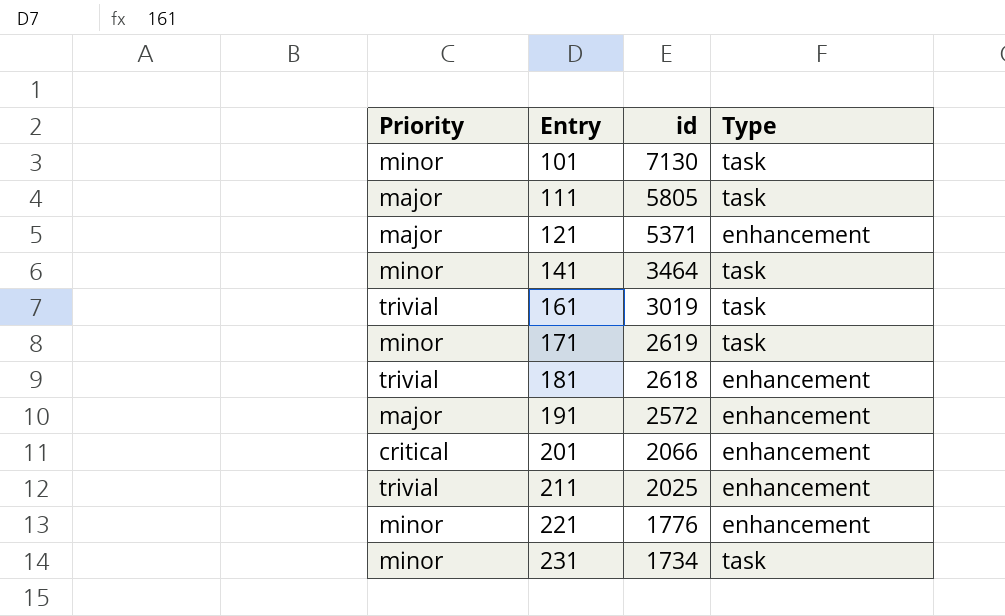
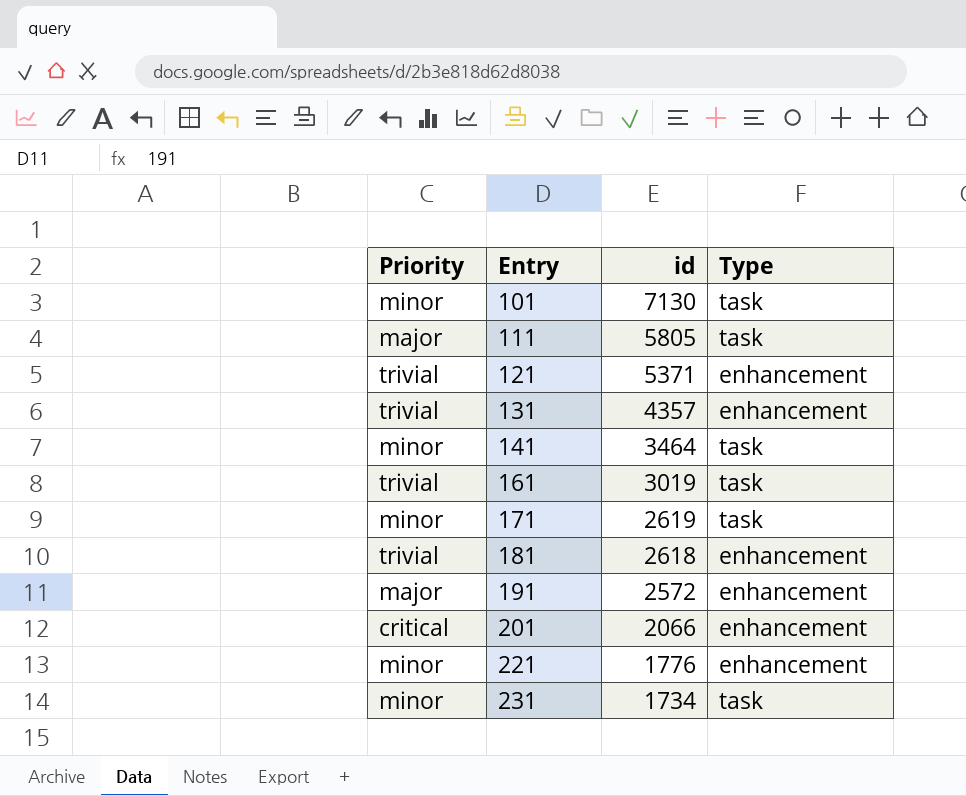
row 211: trivial | 2025 | enhancement -> none
121 | Priority: major -> trivial
row 131: none -> trivial | 4357 | enhancement

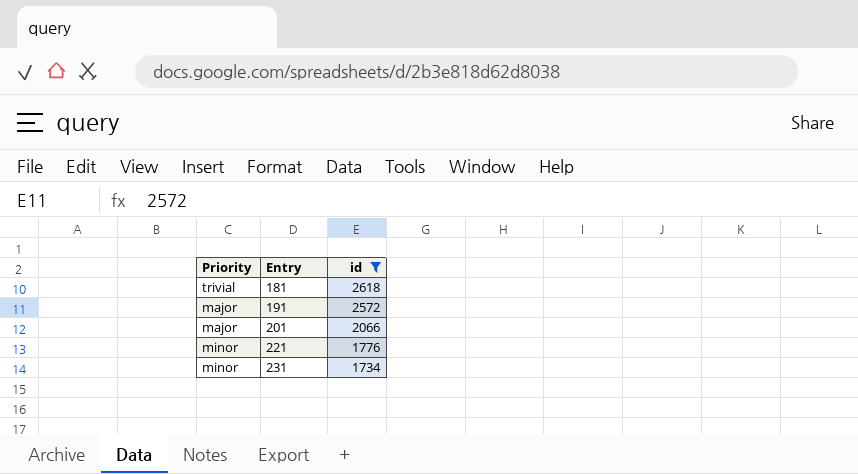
filter: none -> id <= 2618
column Type | position: 4 -> none
201 | Priority: critical -> major

